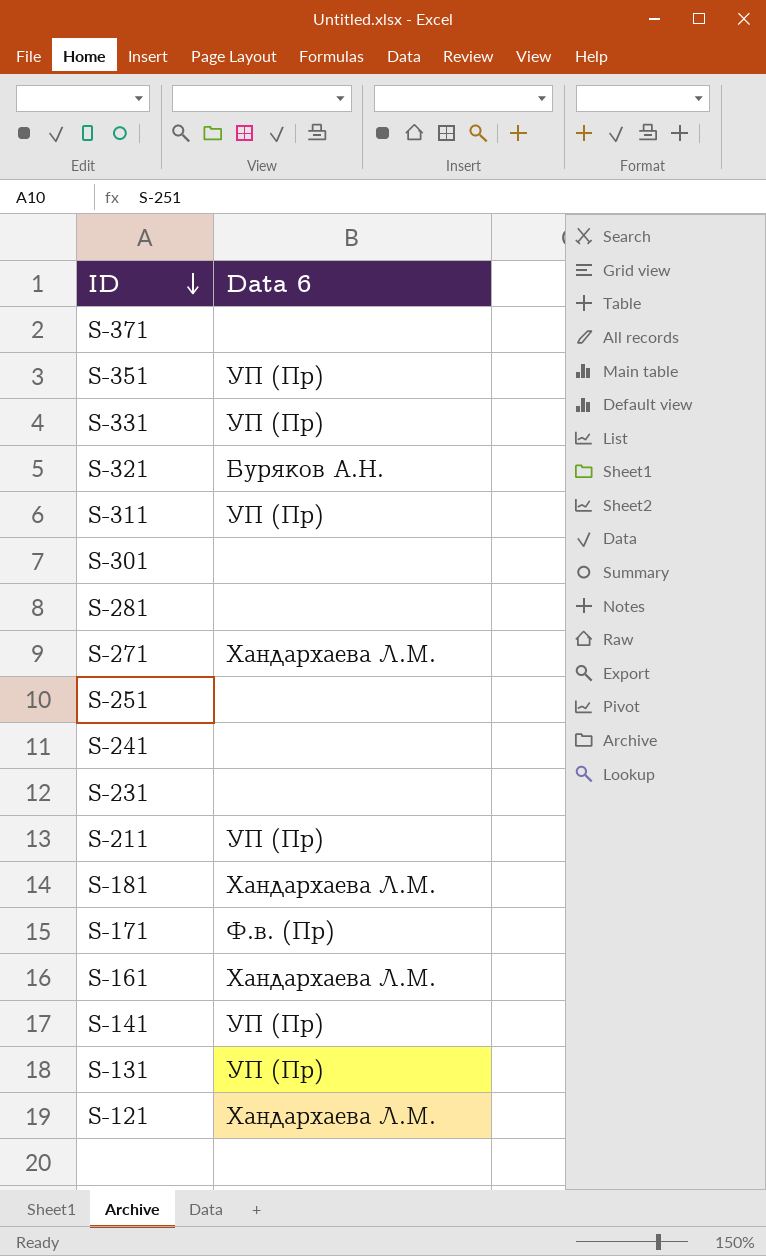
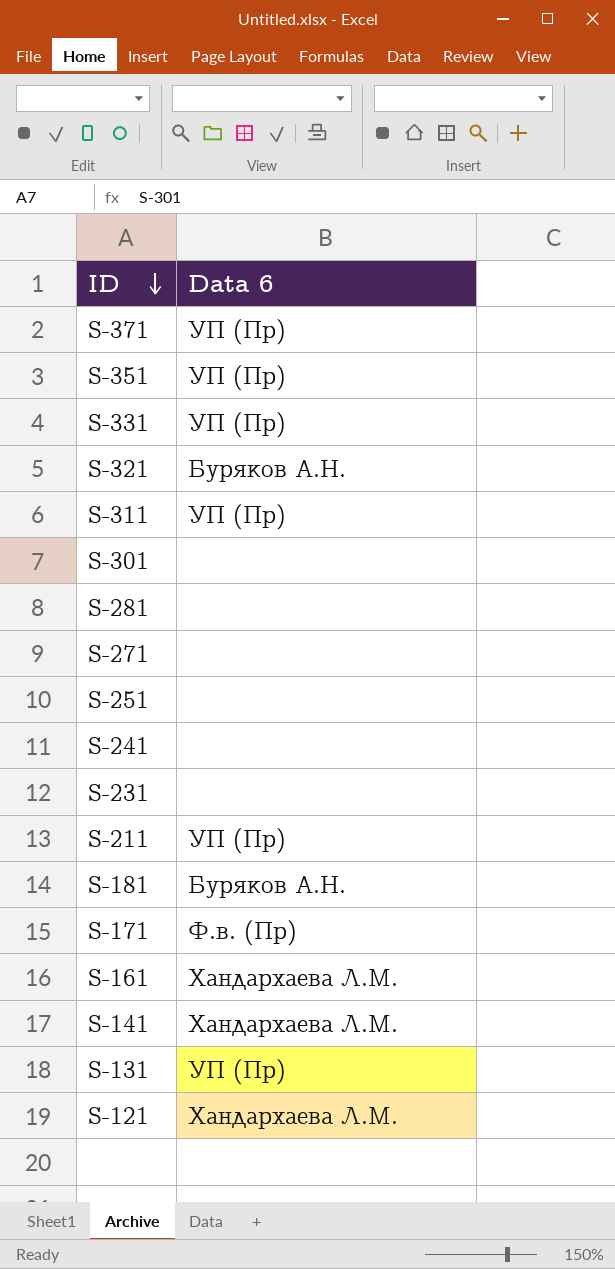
S-371 | Data 6: none -> УП (Пр)
S-271 | Data 6: Хандархаева Л.М. -> none
S-181 | Data 6: Хандархаева Л.М. -> Буряков А.Н.
S-141 | Data 6: УП (Пр) -> Хандархаева Л.М.

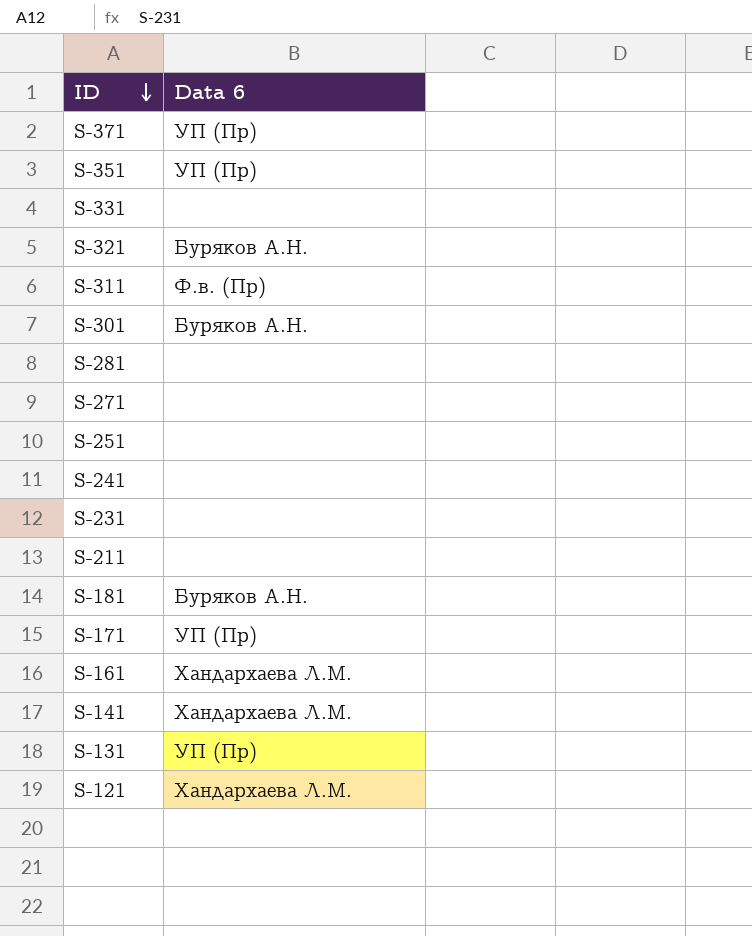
S-331 | Data 6: УП (Пр) -> none
S-311 | Data 6: УП (Пр) -> Ф.в. (Пр)
S-301 | Data 6: none -> Буряков А.Н.
S-211 | Data 6: УП (Пр) -> none
S-171 | Data 6: Ф.в. (Пр) -> УП (Пр)

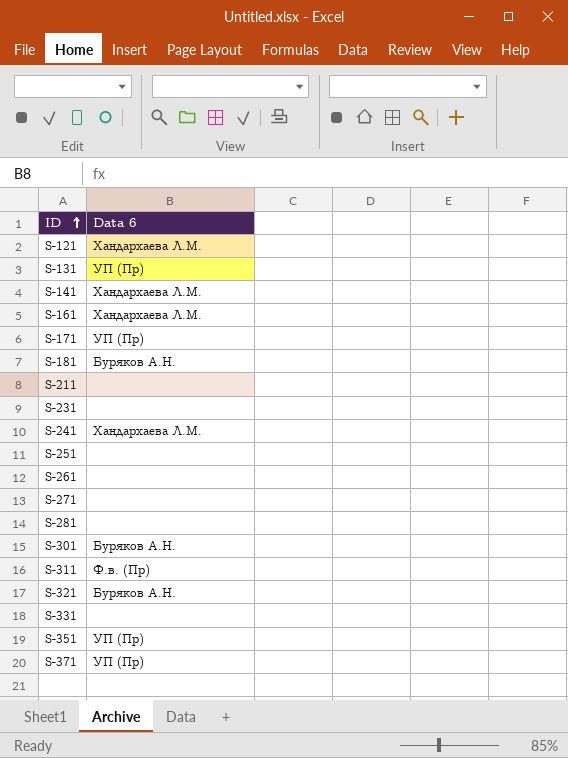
row order: ID descending -> ID ascending
S-241 | Data 6: none -> Хандархаева Л.М.
row S-261: none -> none

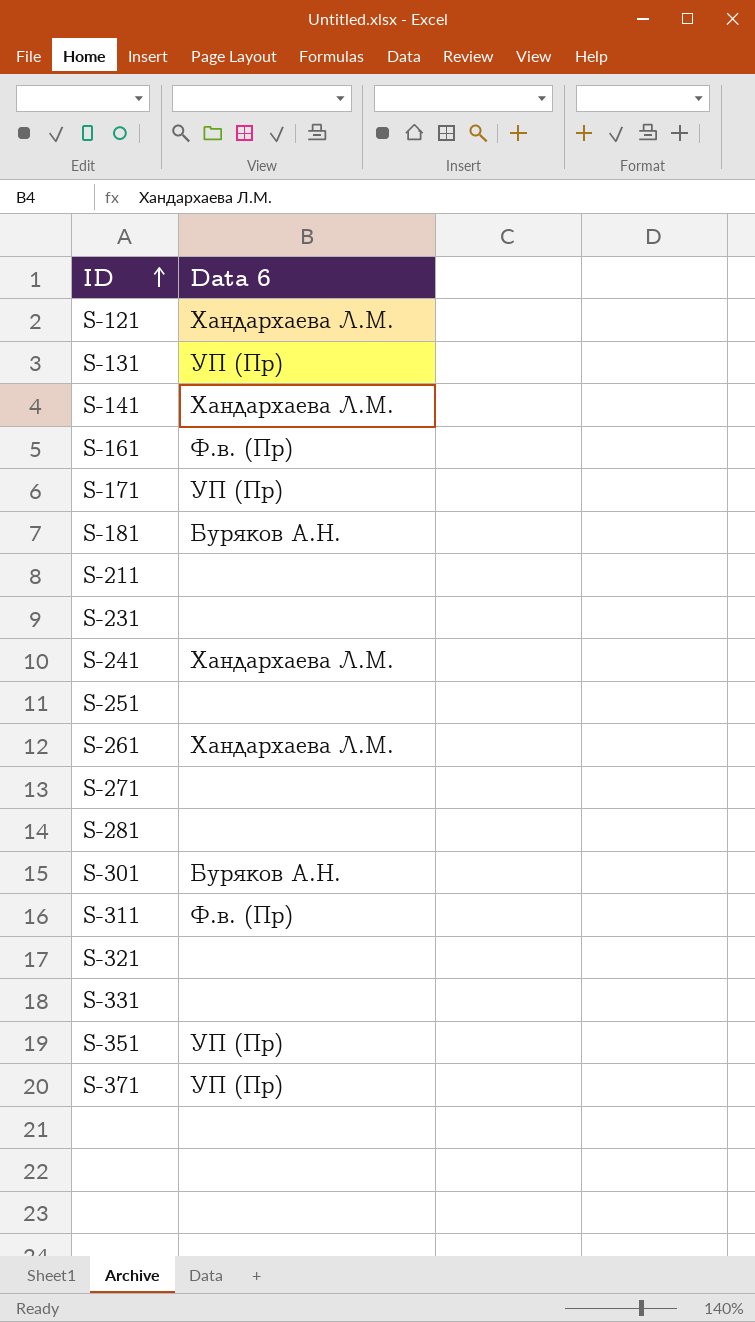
S-161 | Data 6: Хандархаева Л.М. -> Ф.в. (Пр)
S-261 | Data 6: none -> Хандархаева Л.М.
S-321 | Data 6: Буряков А.Н. -> none

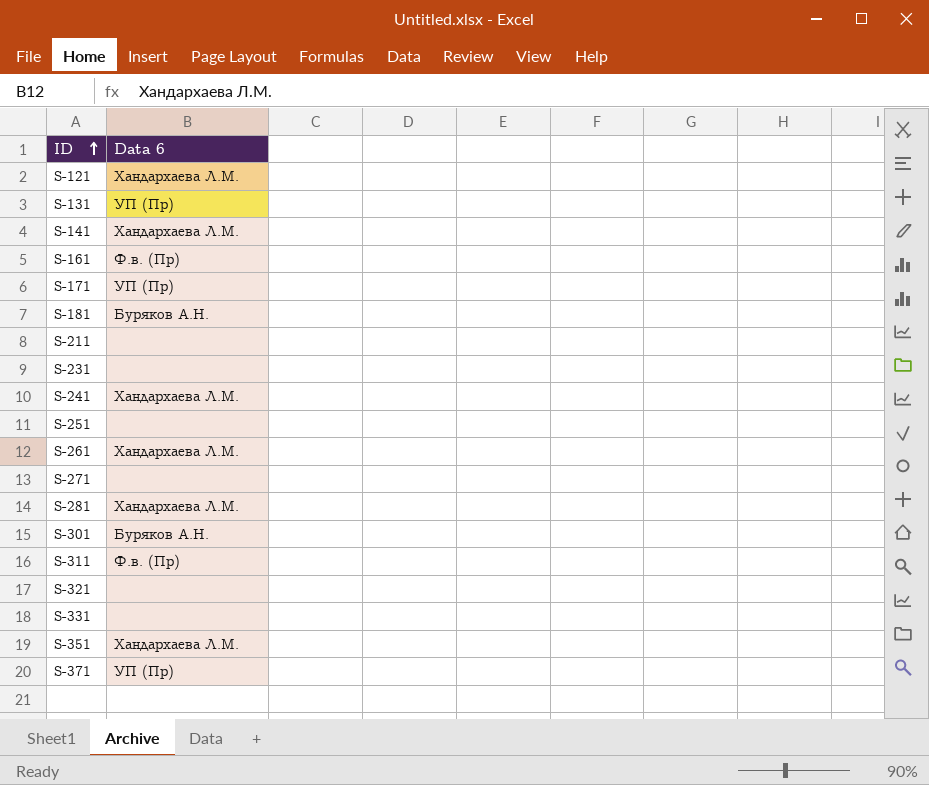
S-281 | Data 6: none -> Хандархаева Л.М.
S-351 | Data 6: УП (Пр) -> Хандархаева Л.М.

